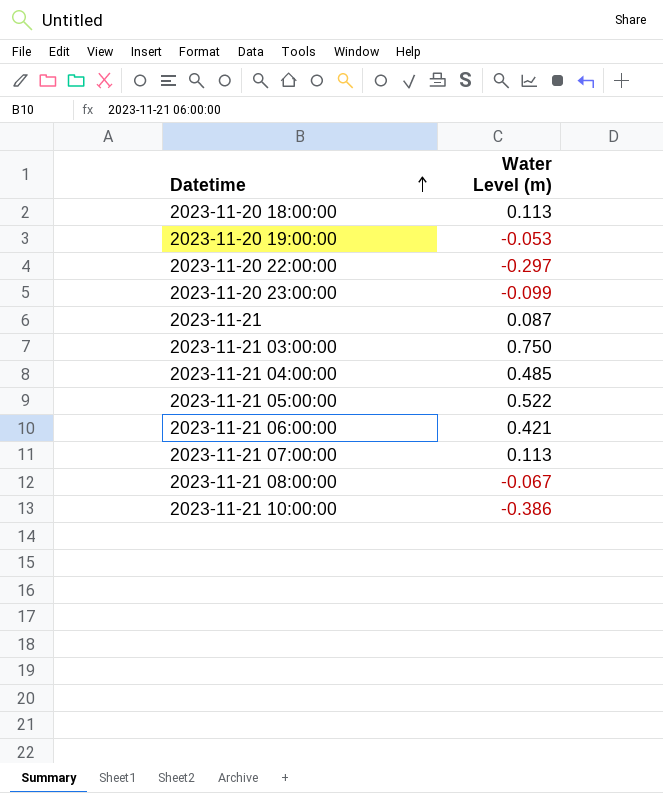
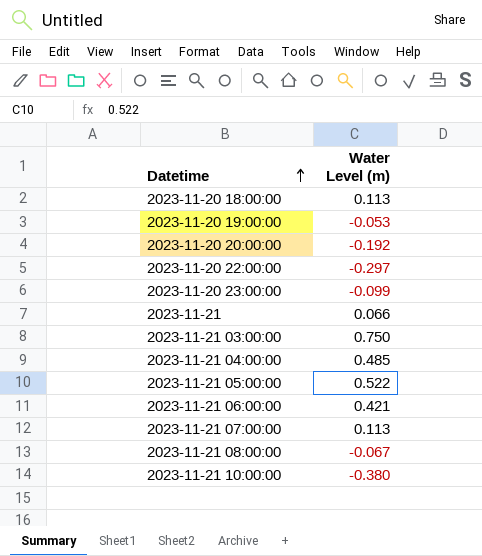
row 2023-11-20 20:00:00: none -> -0.192
2023-11-21 | Water Level (m): 0.087 -> 0.066
2023-11-21 10:00:00 | Water Level (m): -0.386 -> -0.380

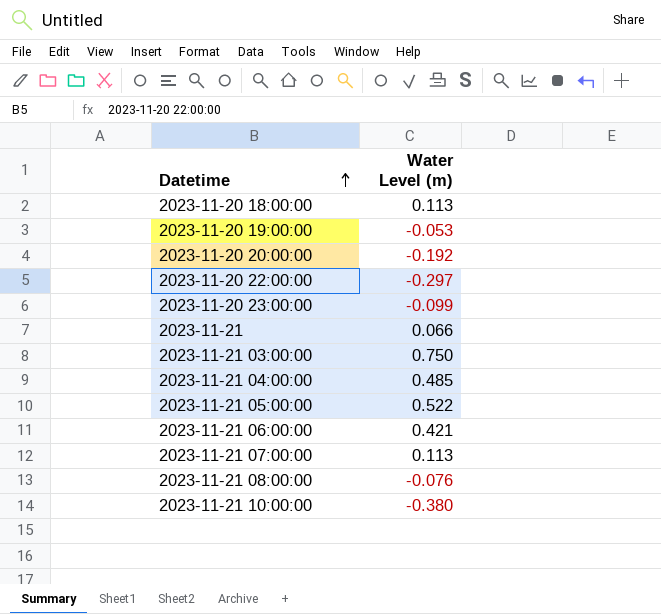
2023-11-21 08:00:00 | Water Level (m): -0.067 -> -0.076

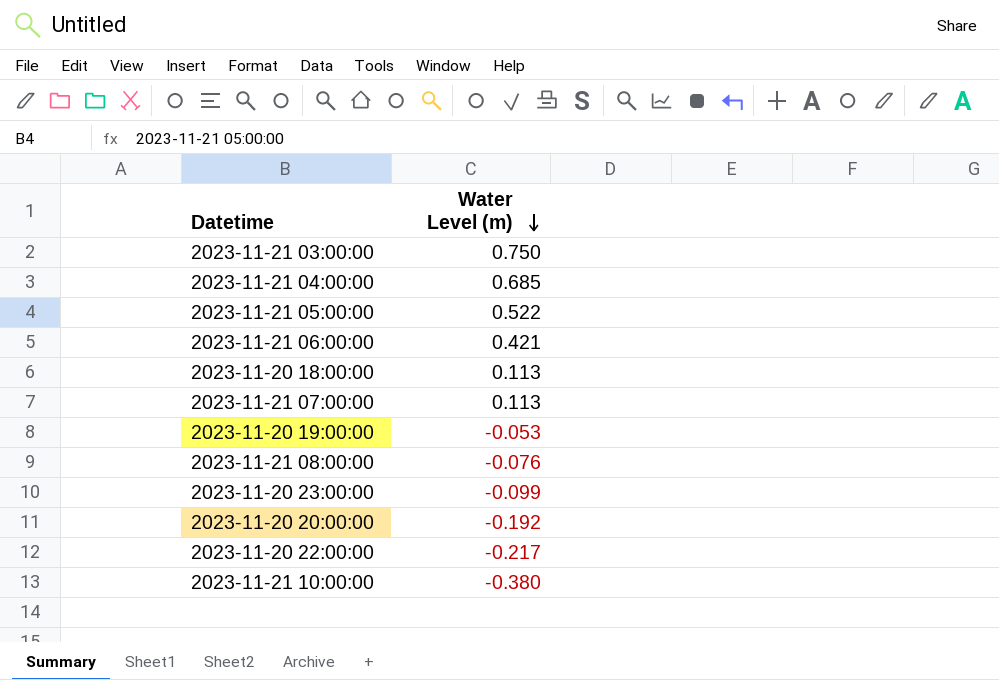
row order: Datetime ascending -> Water Level (m) descending
row 2023-11-21: 0.066 -> none
2023-11-21 04:00:00 | Water Level (m): 0.485 -> 0.685
2023-11-20 22:00:00 | Water Level (m): -0.297 -> -0.217

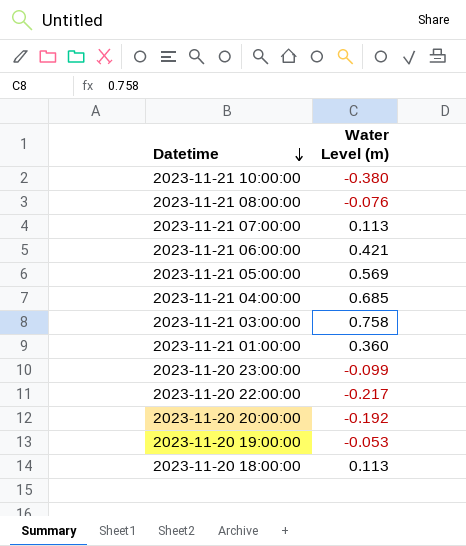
row order: Water Level (m) descending -> Datetime descending
2023-11-21 05:00:00 | Water Level (m): 0.522 -> 0.569
2023-11-21 03:00:00 | Water Level (m): 0.750 -> 0.758
row 2023-11-21 01:00:00: none -> 0.360

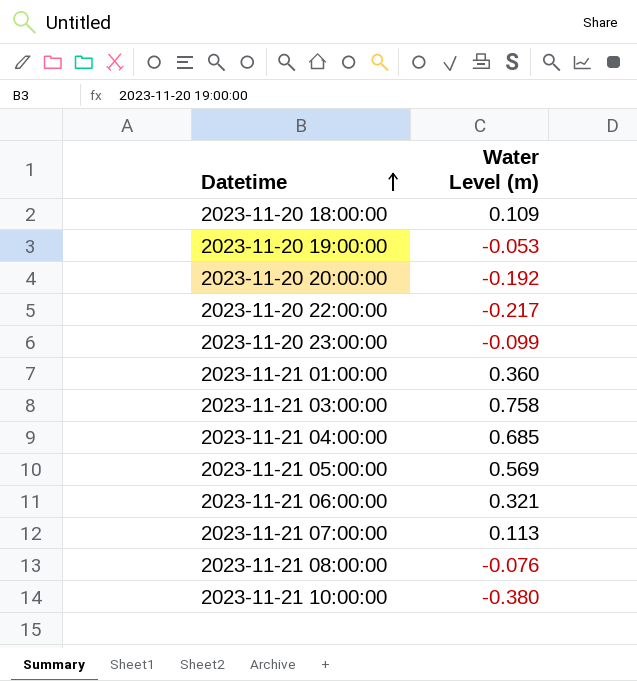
row order: Datetime descending -> Datetime ascending
2023-11-20 18:00:00 | Water Level (m): 0.113 -> 0.109
2023-11-21 06:00:00 | Water Level (m): 0.421 -> 0.321

